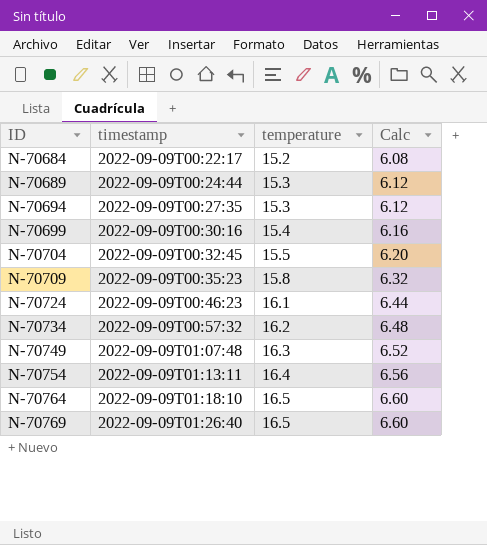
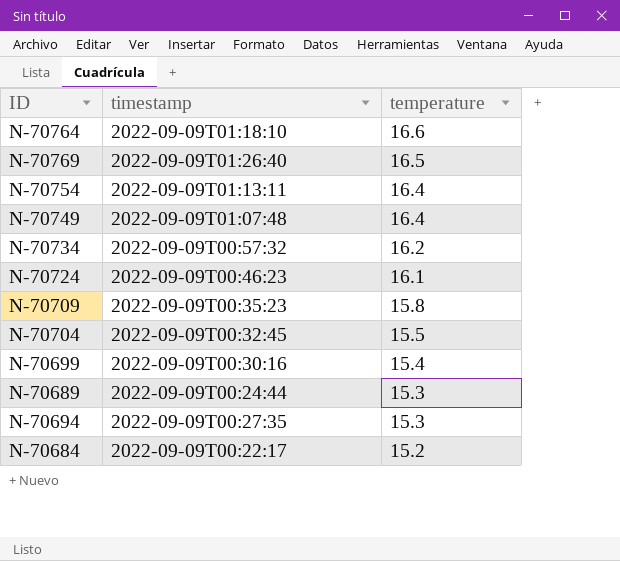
row order: ID ascending -> temperature descending
column Calc | formula: [temperature] * 0.4 -> none
N-70764 | temperature: 16.5 -> 16.6
N-70749 | temperature: 16.3 -> 16.4

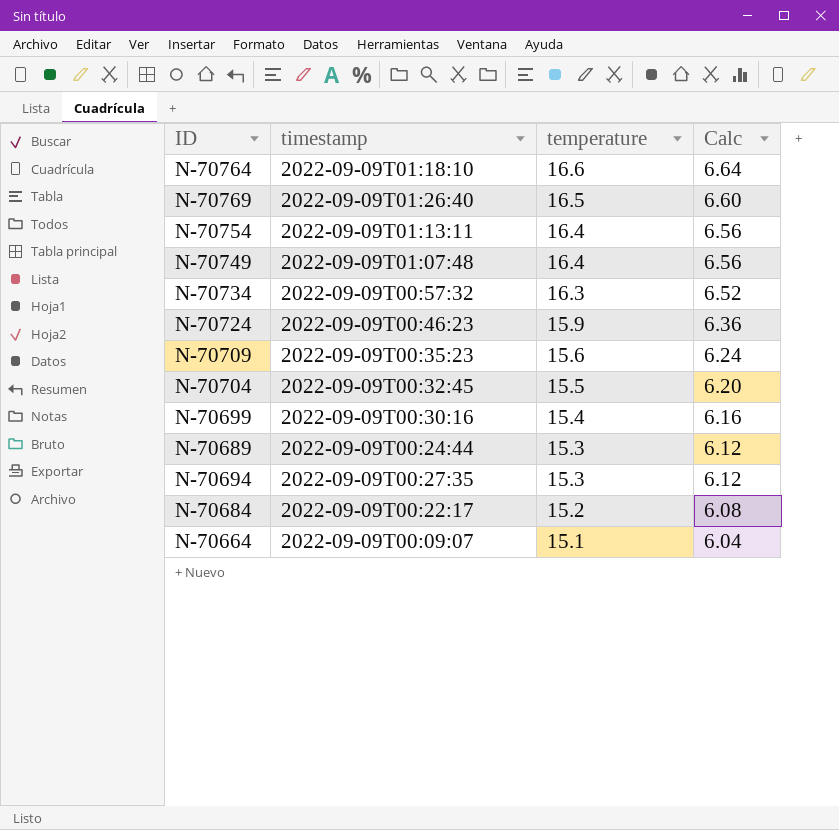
column Calc | formula: none -> [temperature] * 0.4
N-70734 | temperature: 16.2 -> 16.3
N-70724 | temperature: 16.1 -> 15.9
N-70709 | temperature: 15.8 -> 15.6
row N-70664: none -> 2022-09-09T00:09:07 | 15.1 | 6.04

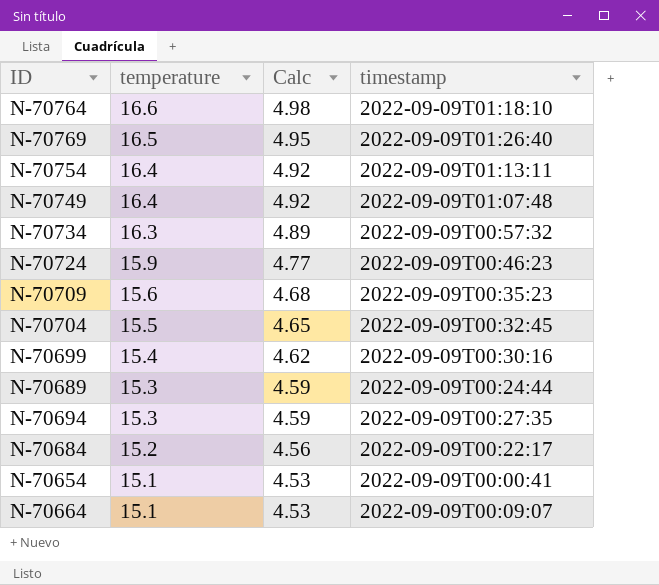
column Calc | formula: [temperature] * 0.4 -> [temperature] * 0.3
column timestamp | position: 2 -> 4
row N-70654: none -> 15.1 | 4.53 | 2022-09-09T00:00:41

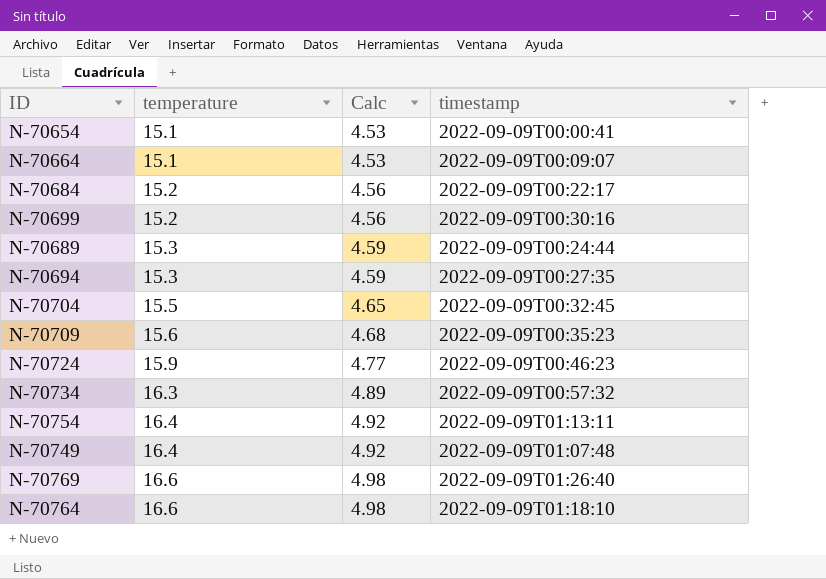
row order: temperature descending -> temperature ascending
N-70699 | temperature: 15.4 -> 15.2
N-70699 | Calc: 4.62 -> 4.56
N-70769 | temperature: 16.5 -> 16.6
N-70769 | Calc: 4.95 -> 4.98

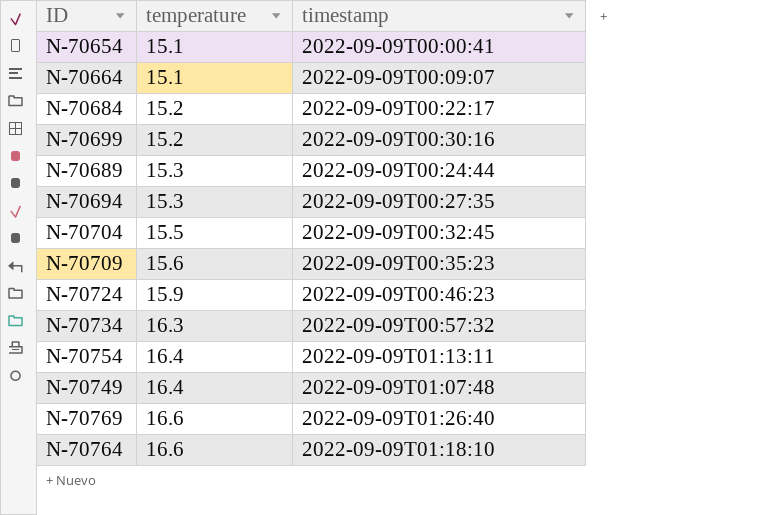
column Calc | formula: [temperature] * 0.3 -> none

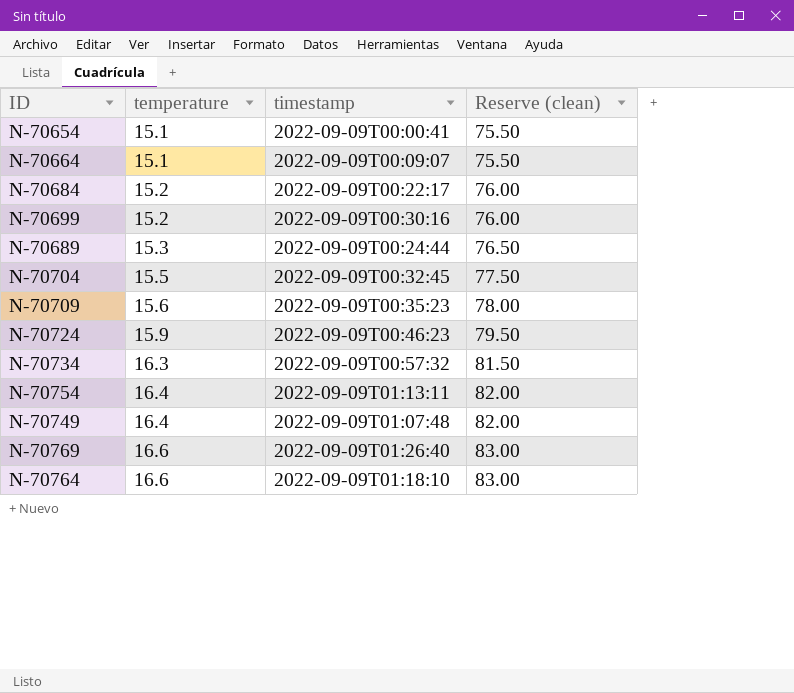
column Reserve (clean) | formula: none -> [temperature] * 5
row N-70694: 15.3 | 2022-09-09T00:27:35 -> none

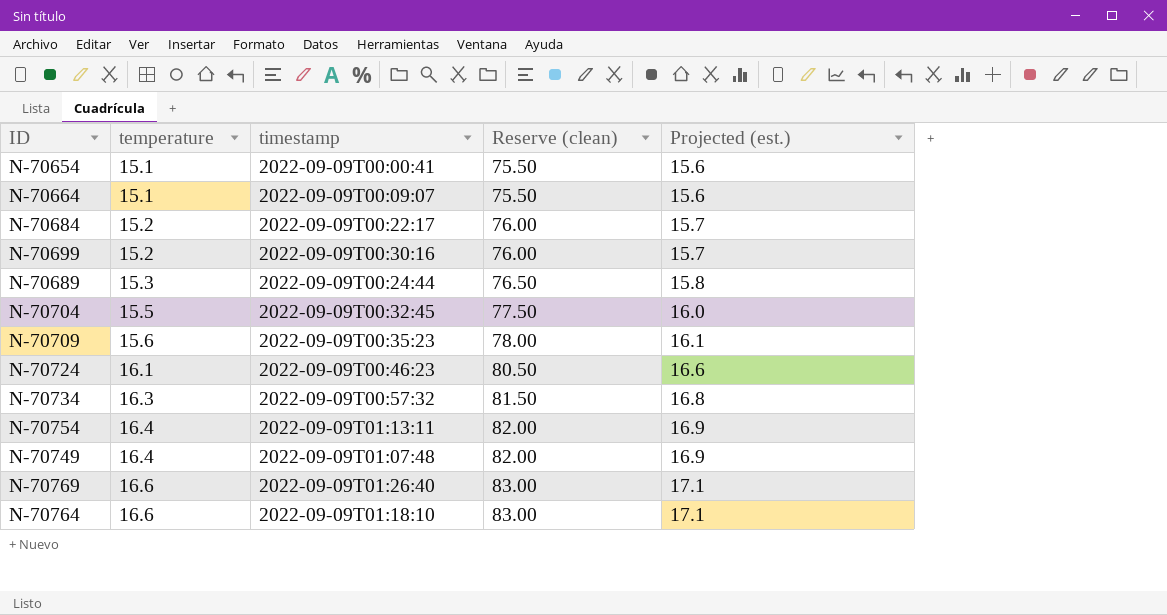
column Projected (est.) | formula: none -> [temperature] * 1.03
N-70724 | temperature: 15.9 -> 16.1
N-70724 | Reserve (clean): 79.50 -> 80.50

